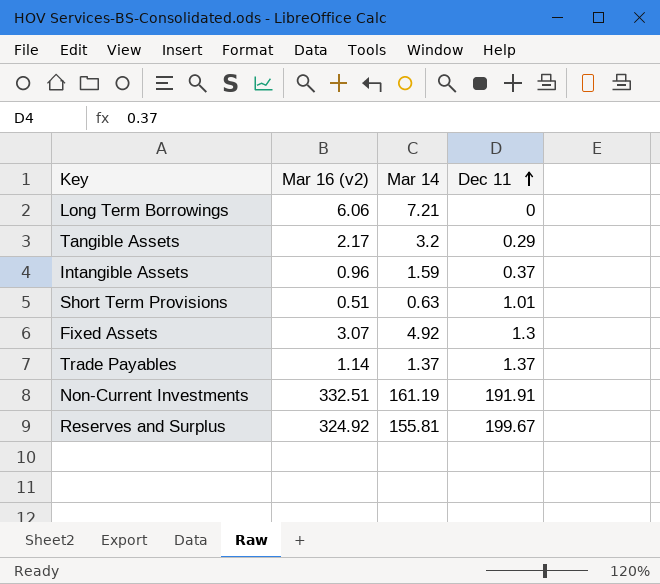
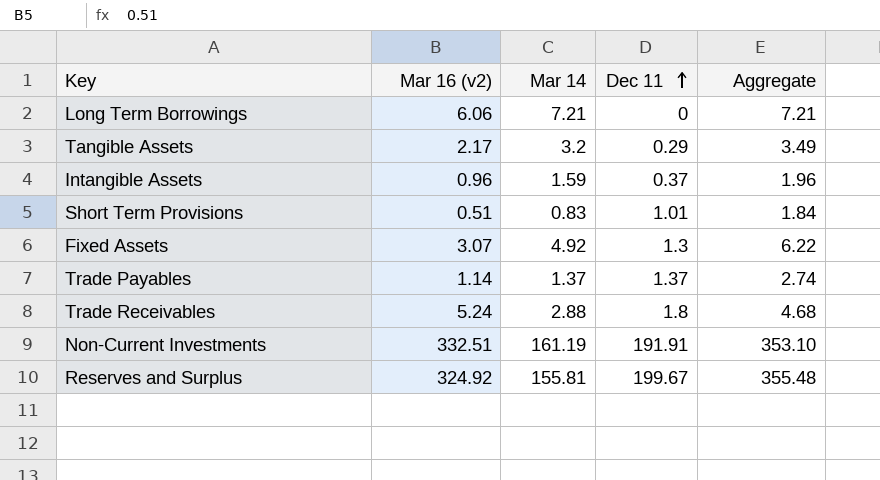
column Aggregate | formula: none -> [Mar 14] + [Dec 11]
Short Term Provisions | Mar 14: 0.63 -> 0.83
row Trade Receivables: none -> 5.24 | 2.88 | 1.8 | 4.68

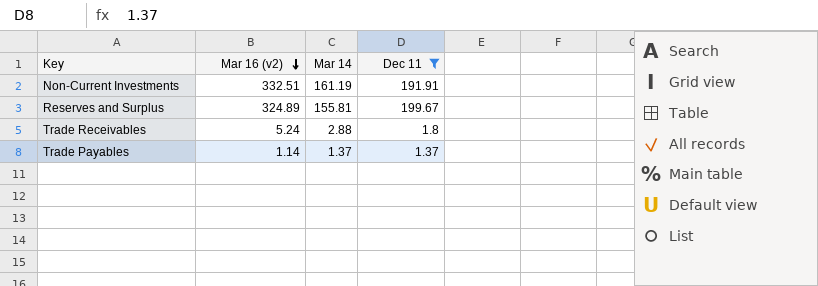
filter: none -> Dec 11 >= 1.37
row order: Dec 11 ascending -> Mar 16 (v2) descending
column Aggregate | formula: [Mar 14] + [Dec 11] -> none
Reserves and Surplus | Mar 16 (v2): 324.92 -> 324.89

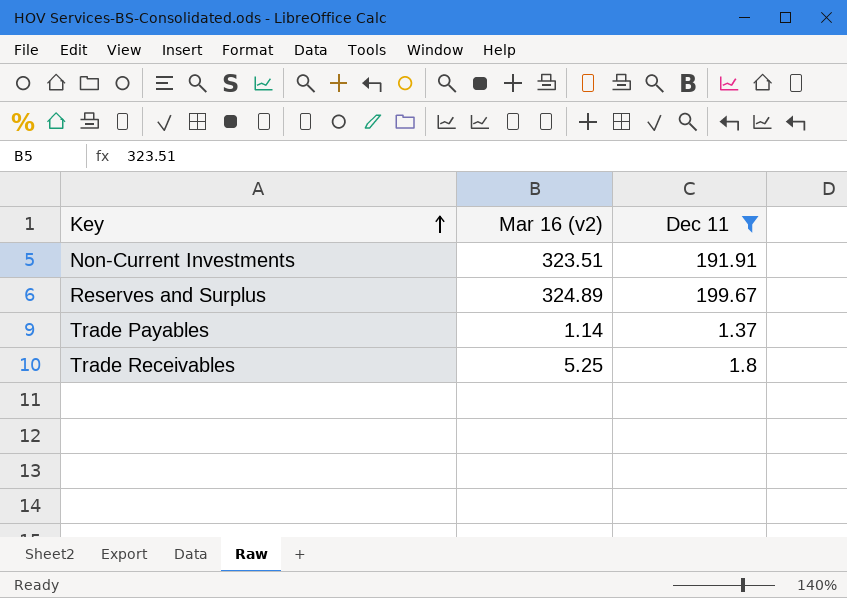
row order: Mar 16 (v2) descending -> Key ascending
column Mar 14 | position: 3 -> none
Non-Current Investments | Mar 16 (v2): 332.51 -> 323.51
Trade Receivables | Mar 16 (v2): 5.24 -> 5.25

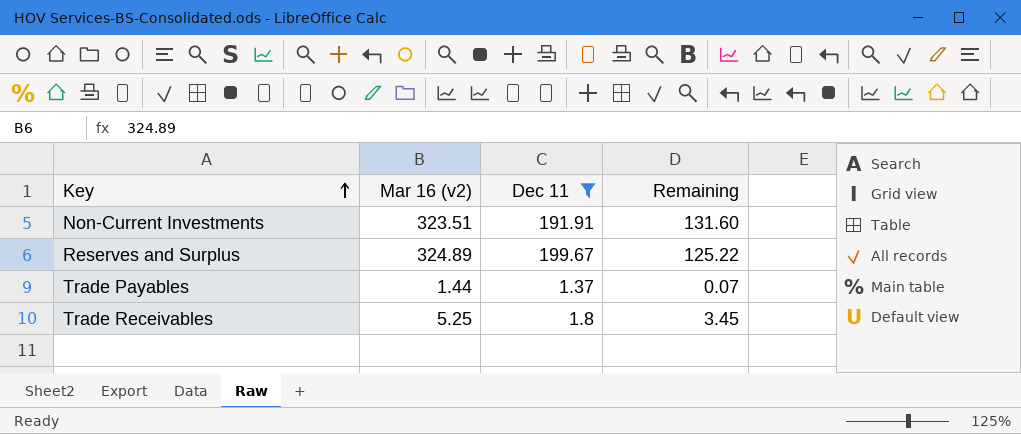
column Remaining | formula: none -> [Mar 16 (v2)] - [Dec 11]
Trade Payables | Mar 16 (v2): 1.14 -> 1.44

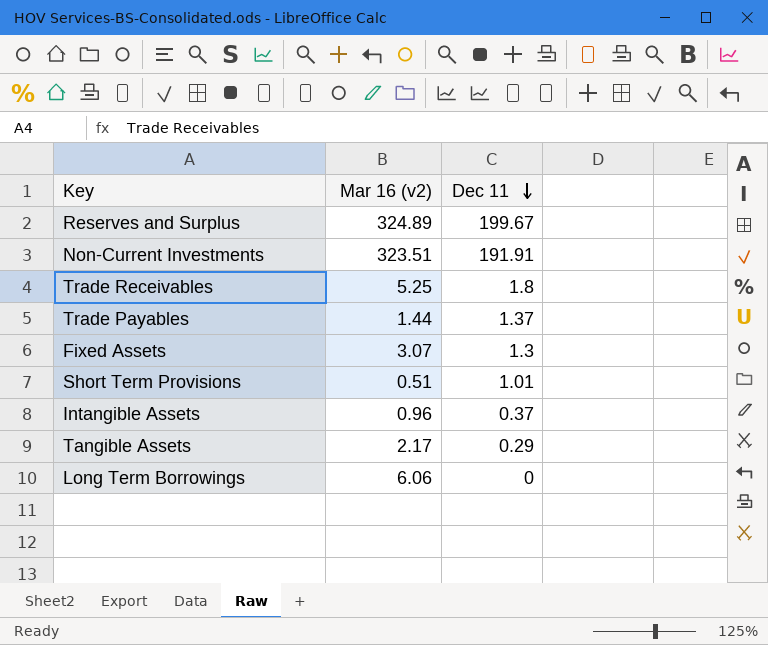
filter: Dec 11 >= 1.37 -> none
row order: Key ascending -> Dec 11 descending
column Remaining | formula: [Mar 16 (v2)] - [Dec 11] -> none

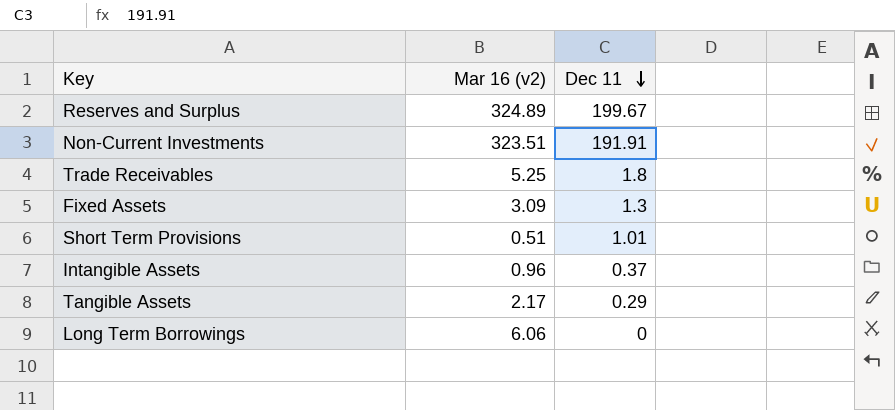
row Trade Payables: 1.44 | 1.37 -> none
Fixed Assets | Mar 16 (v2): 3.07 -> 3.09

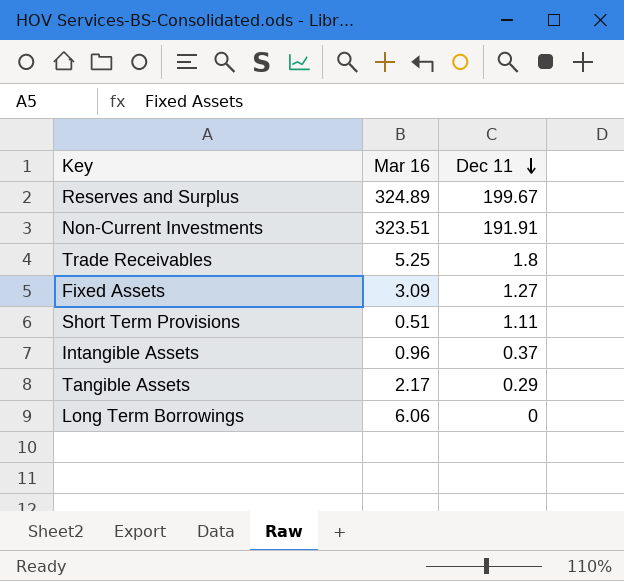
column name: Mar 16 (v2) -> Mar 16
Fixed Assets | Dec 11: 1.3 -> 1.27
Short Term Provisions | Dec 11: 1.01 -> 1.11

